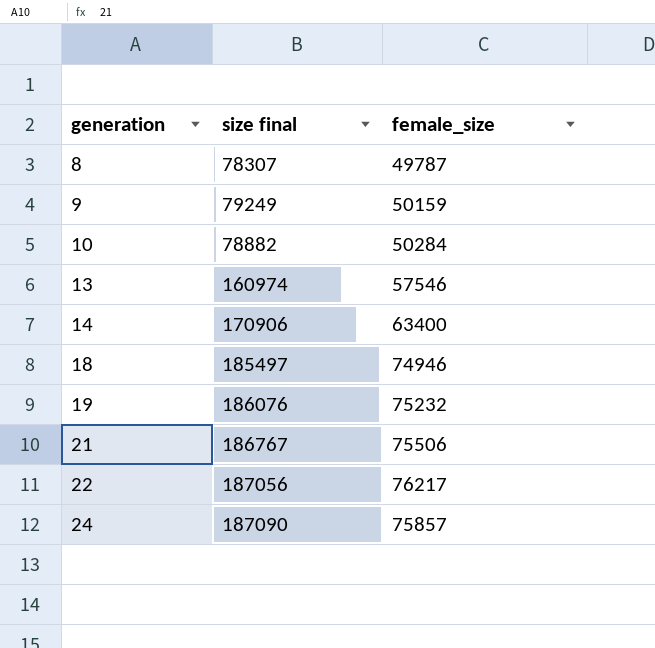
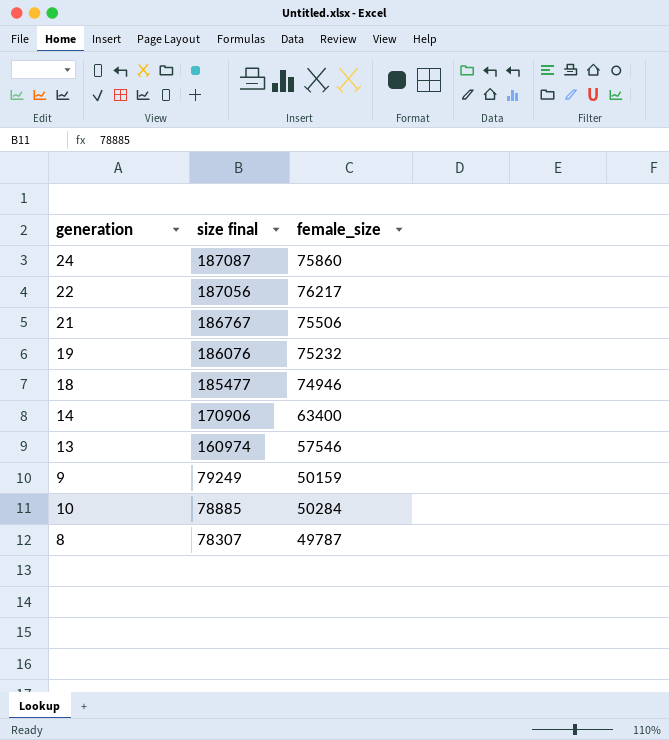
row order: generation ascending -> size final descending
24 | size final: 187090 -> 187087
24 | female_size: 75857 -> 75860
18 | size final: 185497 -> 185477
10 | size final: 78882 -> 78885

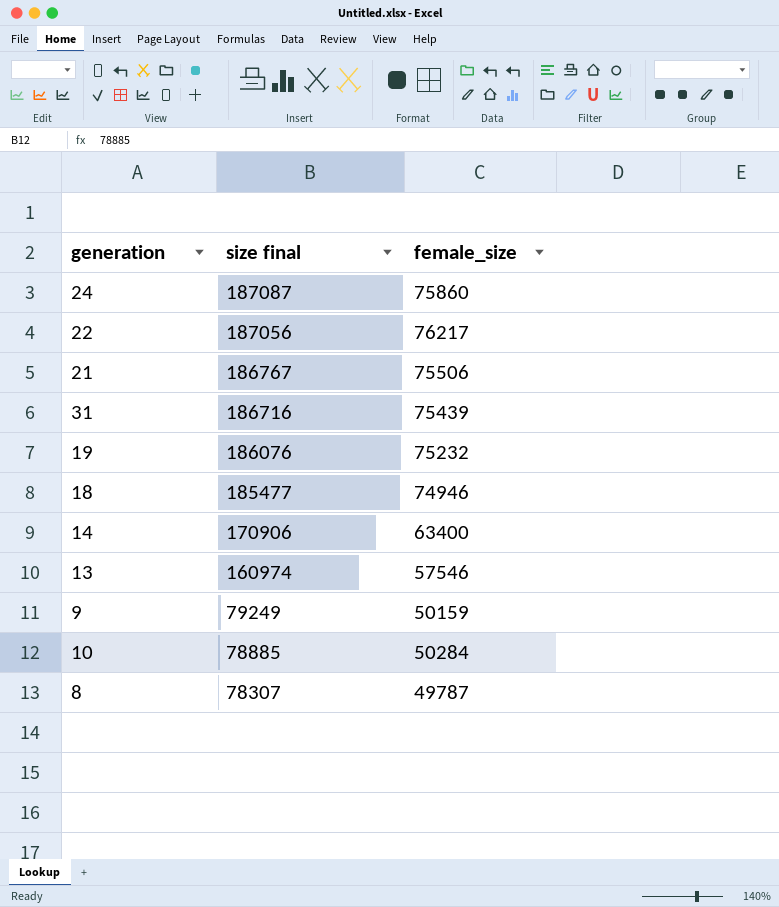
row 31: none -> 186716 | 75439

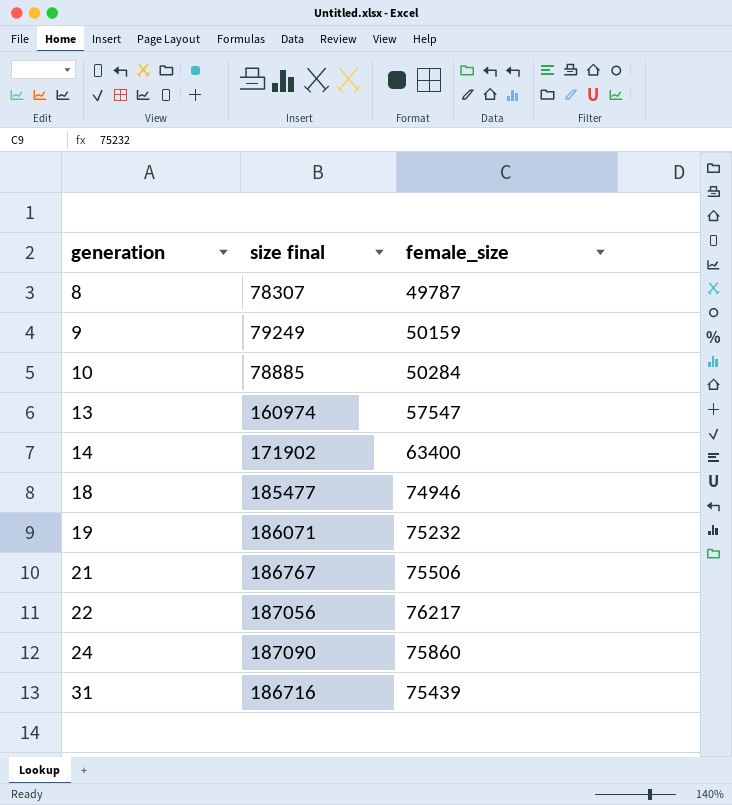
row order: size final descending -> generation ascending
13 | female_size: 57546 -> 57547
14 | size final: 170906 -> 171902
19 | size final: 186076 -> 186071
24 | size final: 187087 -> 187090

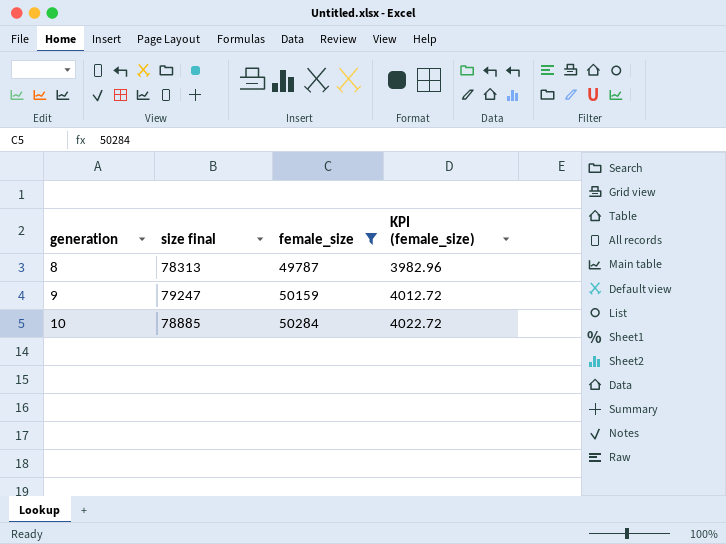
filter: none -> female_size <= 50284
column KPI (female_size) | formula: none -> [female_size] * 0.08
8 | size final: 78307 -> 78313
9 | size final: 79249 -> 79247

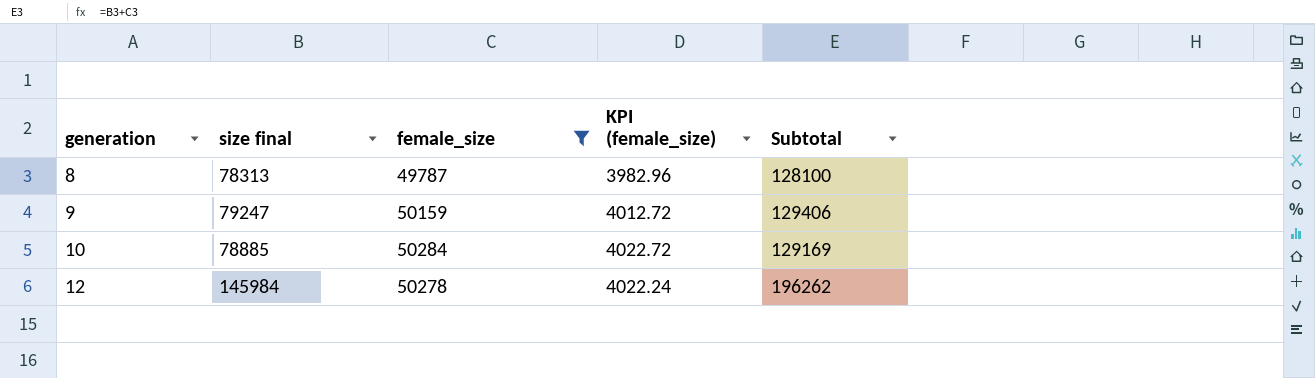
column Subtotal | formula: none -> [size final] + [female_size]
row 12: none -> 145984 | 50278 | 4022.24 | 196262

